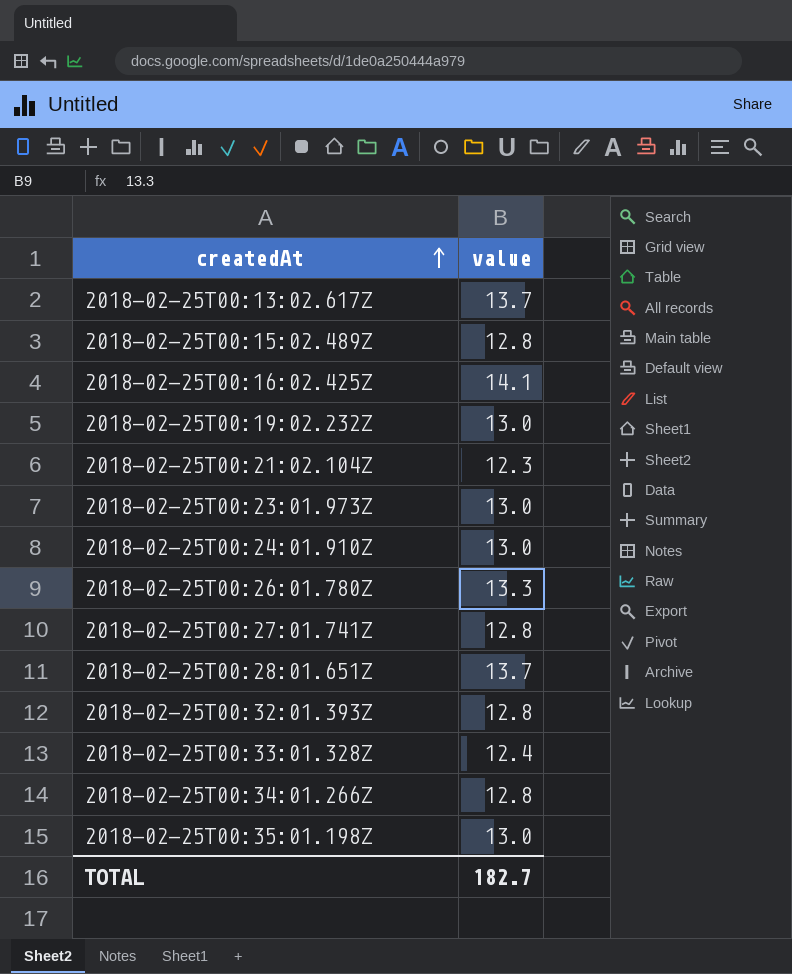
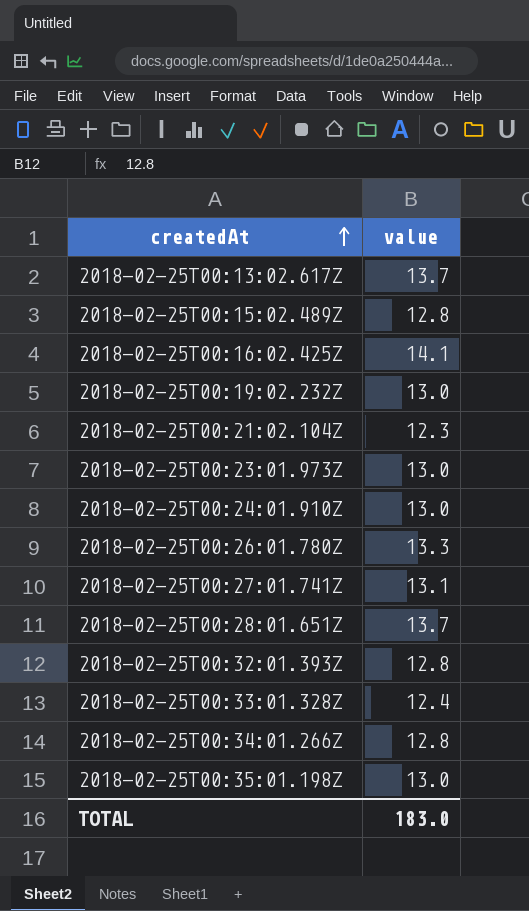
2018-02-25T00:27:01.741Z | value: 12.8 -> 13.1
TOTAL | value: 182.7 -> 183.0

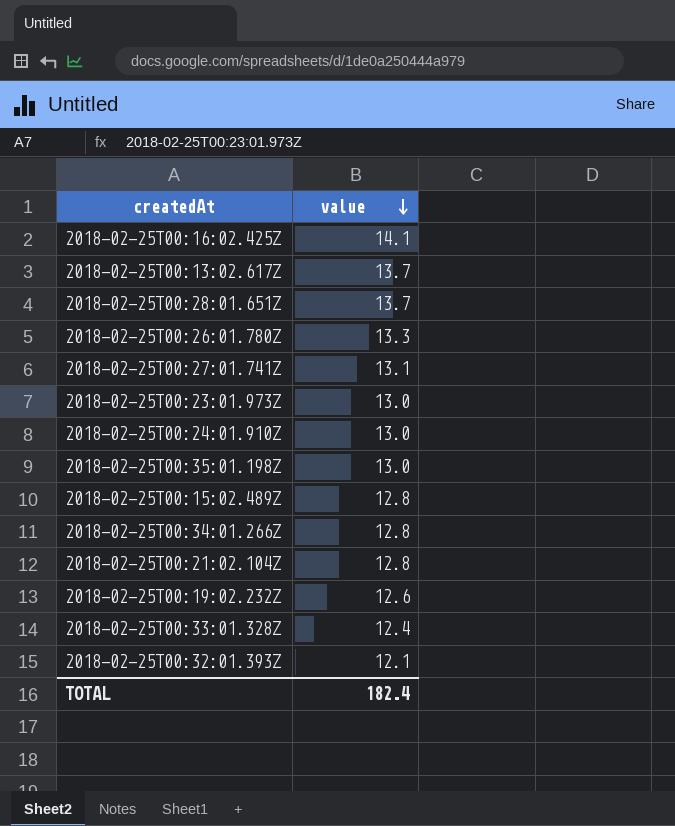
row order: createdAt ascending -> value descending
2018-02-25T00:21:02.104Z | value: 12.3 -> 12.8
2018-02-25T00:19:02.232Z | value: 13.0 -> 12.6
2018-02-25T00:32:01.393Z | value: 12.8 -> 12.1
TOTAL | value: 183.0 -> 182.4

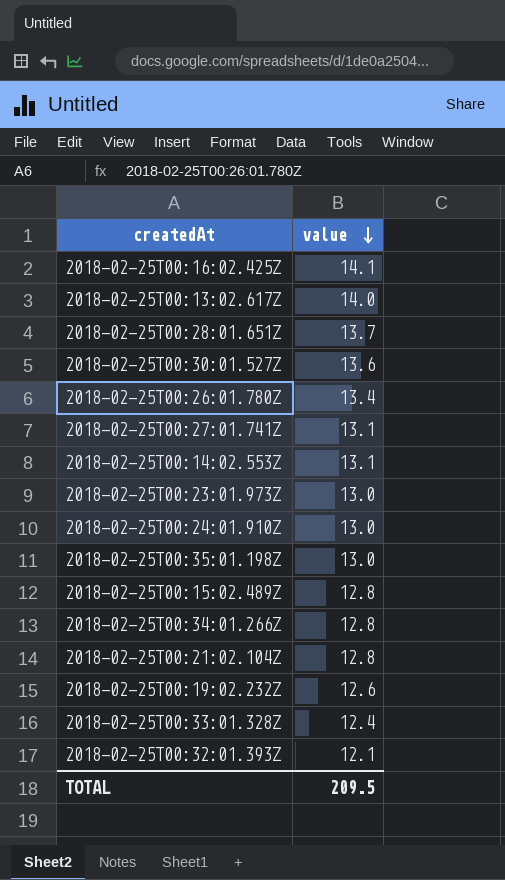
2018-02-25T00:13:02.617Z | value: 13.7 -> 14.0
row 2018-02-25T00:30:01.527Z: none -> 13.6
2018-02-25T00:26:01.780Z | value: 13.3 -> 13.4
row 2018-02-25T00:14:02.553Z: none -> 13.1
TOTAL | value: 182.4 -> 209.5

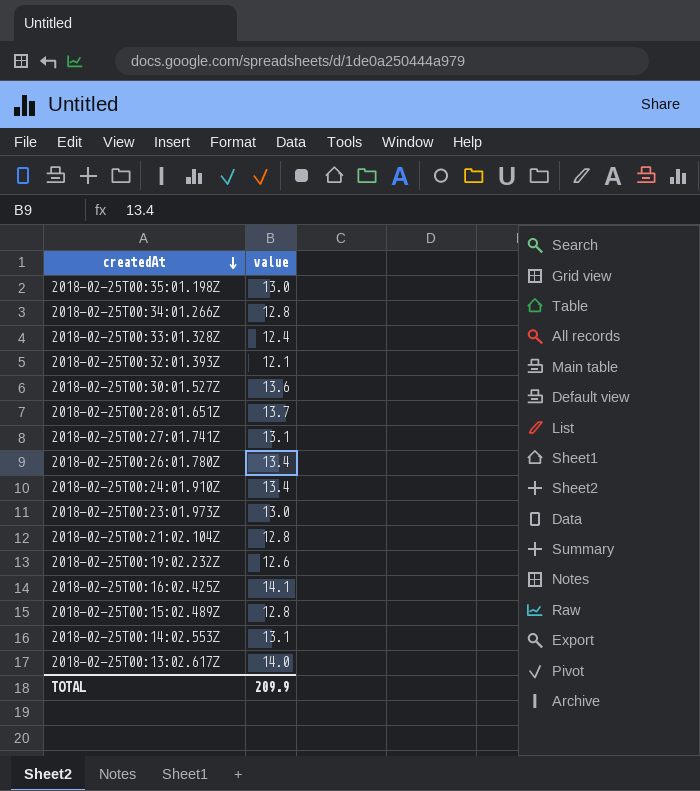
row order: value descending -> createdAt descending
2018-02-25T00:24:01.910Z | value: 13.0 -> 13.4
TOTAL | value: 209.5 -> 209.9

